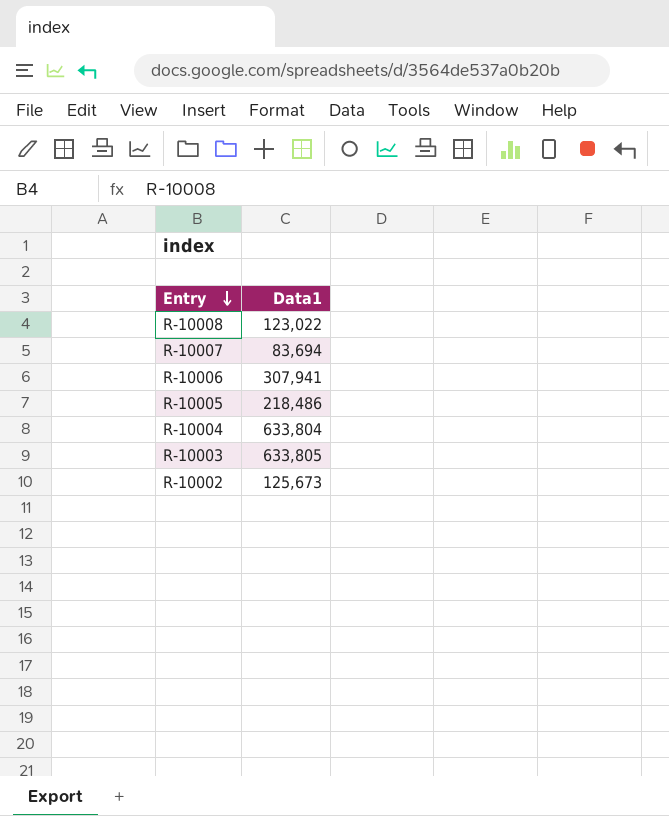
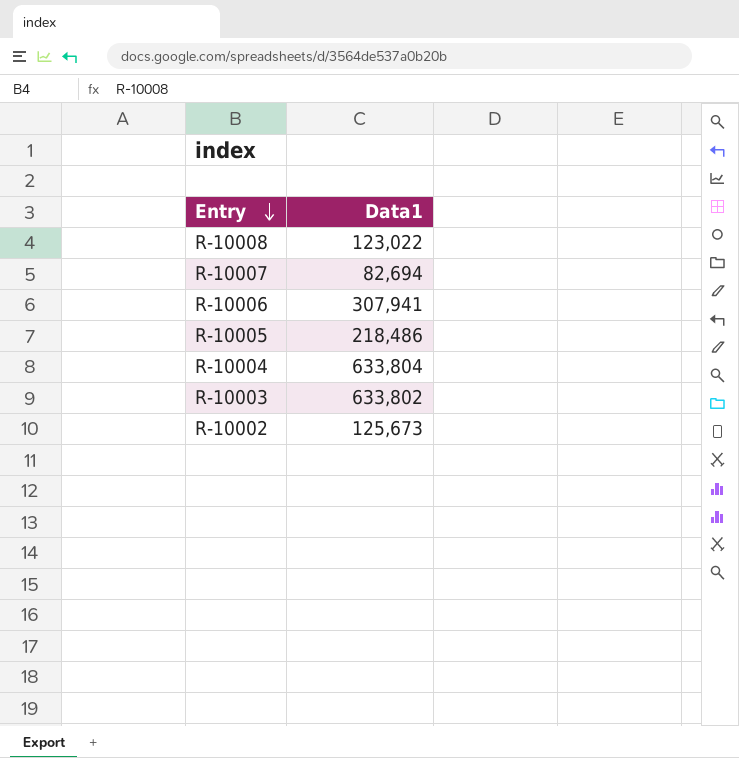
R-10007 | Data1: 83,694 -> 82,694
R-10003 | Data1: 633,805 -> 633,802

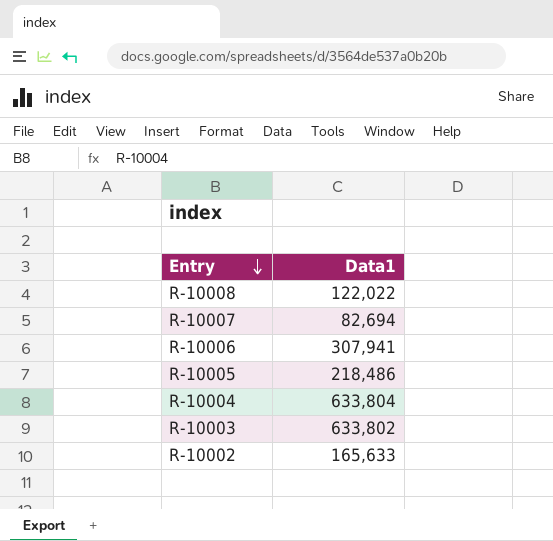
R-10008 | Data1: 123,022 -> 122,022
R-10002 | Data1: 125,673 -> 165,633

